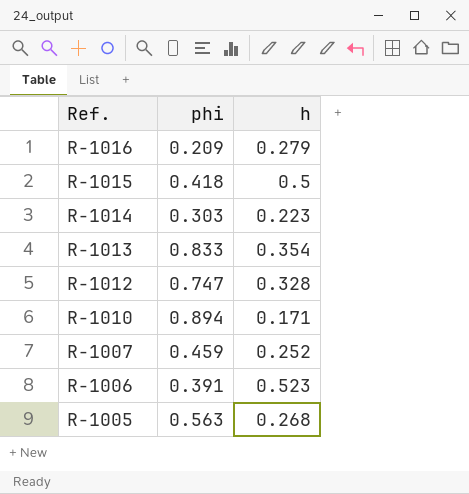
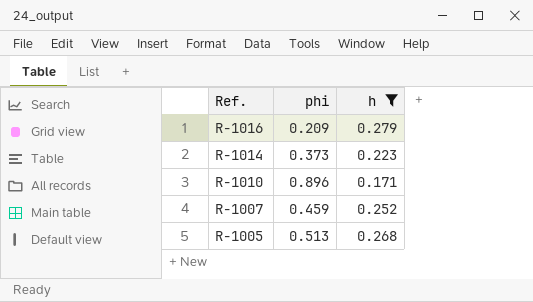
filter: none -> h <= 0.279
R-1014 | phi: 0.303 -> 0.373
R-1010 | phi: 0.894 -> 0.896
R-1005 | phi: 0.563 -> 0.513

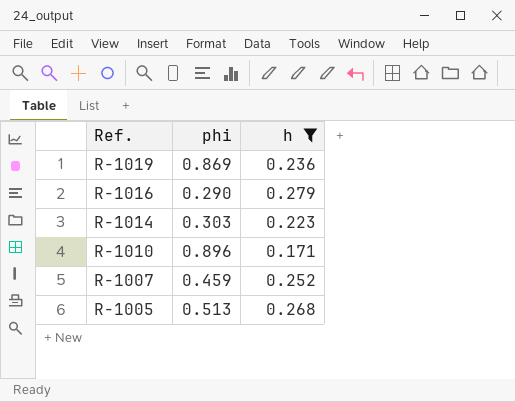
row R-1019: none -> 0.869 | 0.236
R-1016 | phi: 0.209 -> 0.290
R-1014 | phi: 0.373 -> 0.303

